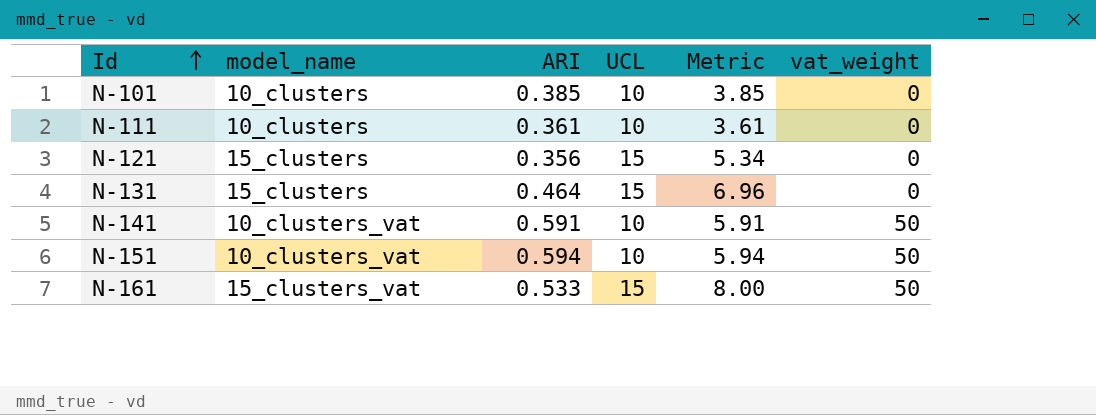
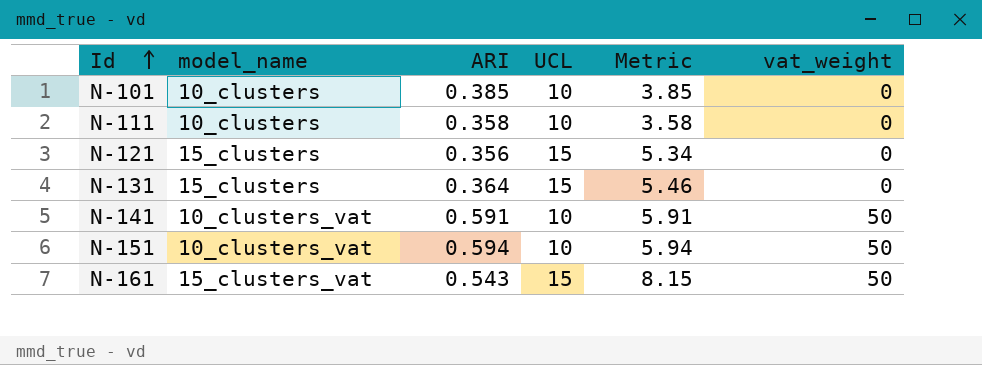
N-111 | ARI: 0.361 -> 0.358
N-111 | Metric: 3.61 -> 3.58
N-131 | ARI: 0.464 -> 0.364
N-131 | Metric: 6.96 -> 5.46
N-161 | ARI: 0.533 -> 0.543
N-161 | Metric: 8.00 -> 8.15

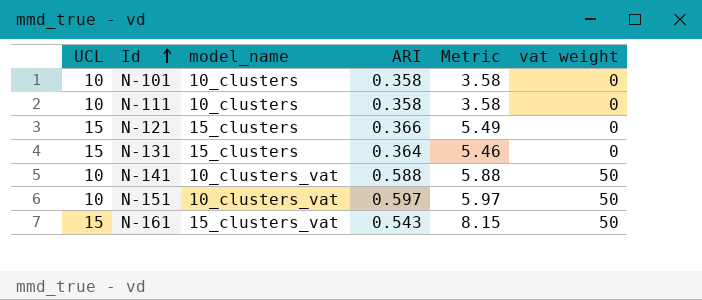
column UCL | position: 4 -> 1
column name: vat_weight -> vat weight
N-101 | ARI: 0.385 -> 0.358
N-101 | Metric: 3.85 -> 3.58
N-121 | ARI: 0.356 -> 0.366
N-121 | Metric: 5.34 -> 5.49
N-141 | ARI: 0.591 -> 0.588
N-141 | Metric: 5.91 -> 5.88
N-151 | ARI: 0.594 -> 0.597
N-151 | Metric: 5.94 -> 5.97

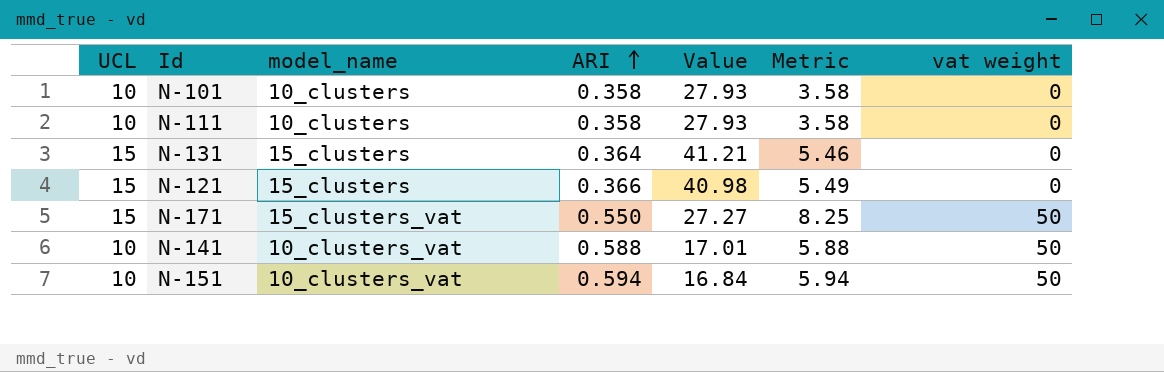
row order: Id ascending -> ARI ascending
column Value | formula: none -> [UCL] / [ARI]
row N-161: 15 | 15_clusters_vat | 0.543 | 8.15 | 50 -> none
row N-171: none -> 15 | 15_clusters_vat | 0.550 | 27.27 | 8.25 | 50
N-151 | ARI: 0.597 -> 0.594
N-151 | Metric: 5.97 -> 5.94

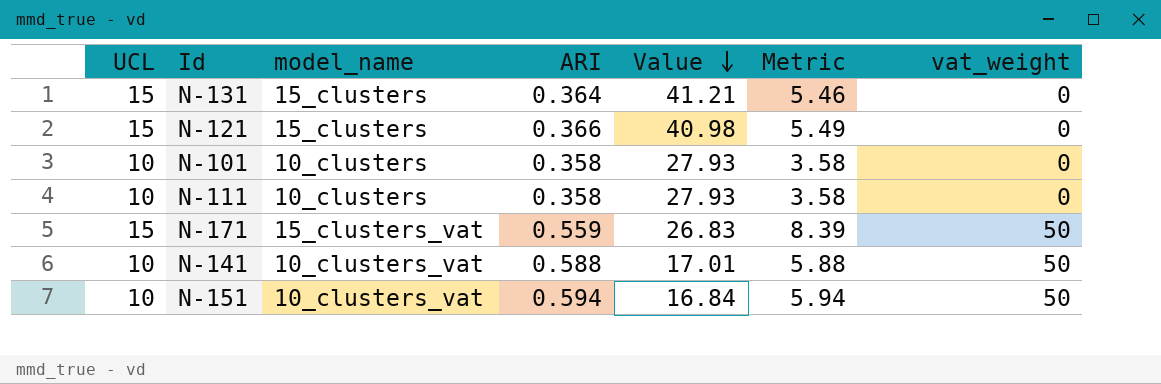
row order: ARI ascending -> Value descending
column name: vat weight -> vat_weight
N-171 | ARI: 0.550 -> 0.559
N-171 | Value: 27.27 -> 26.83
N-171 | Metric: 8.25 -> 8.39

